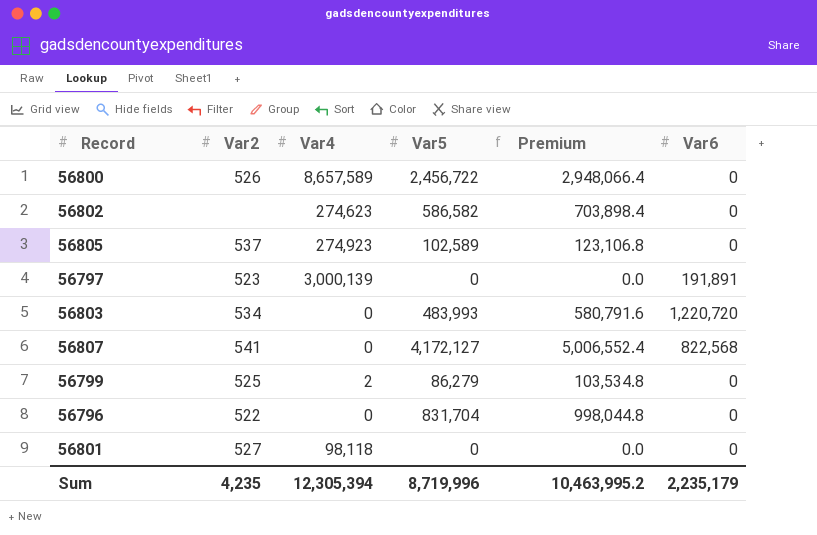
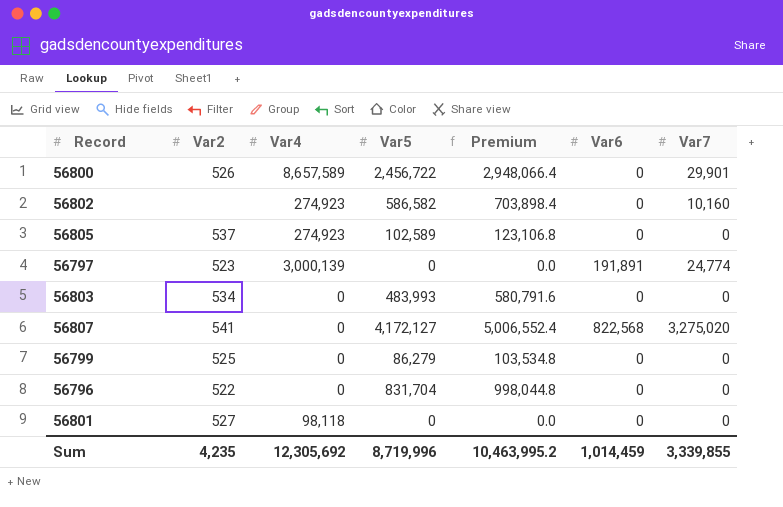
column Var7 | position: none -> 7
56802 | Var4: 274,623 -> 274,923
56803 | Var6: 1,220,720 -> 0
56799 | Var4: 2 -> 0
Sum | Var4: 12,305,394 -> 12,305,692
Sum | Var6: 2,235,179 -> 1,014,459

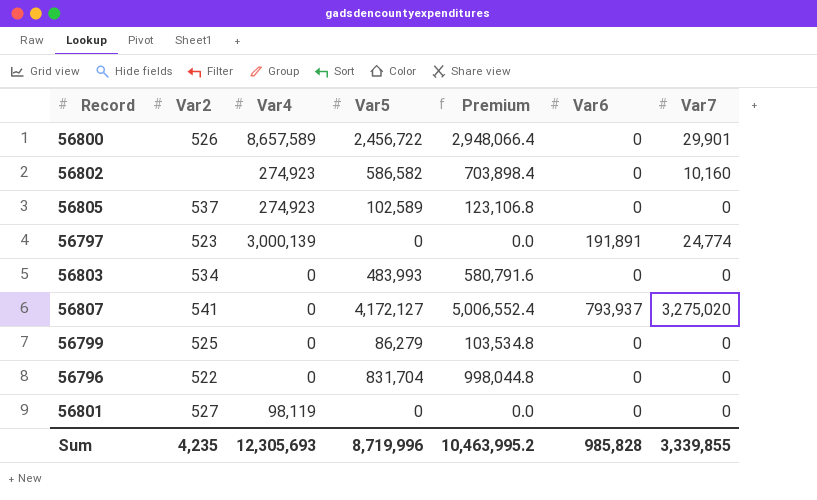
56807 | Var6: 822,568 -> 793,937
56801 | Var4: 98,118 -> 98,119
Sum | Var4: 12,305,692 -> 12,305,693
Sum | Var6: 1,014,459 -> 985,828

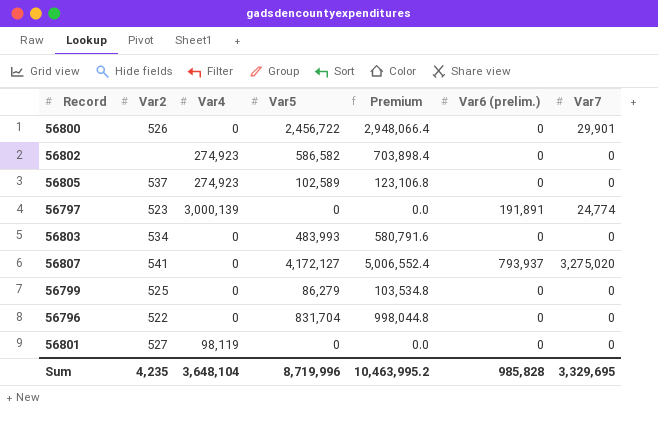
column name: Var6 -> Var6 (prelim.)
56800 | Var4: 8,657,589 -> 0
56802 | Var7: 10,160 -> 0
Sum | Var4: 12,305,693 -> 3,648,104
Sum | Var7: 3,339,855 -> 3,329,695

